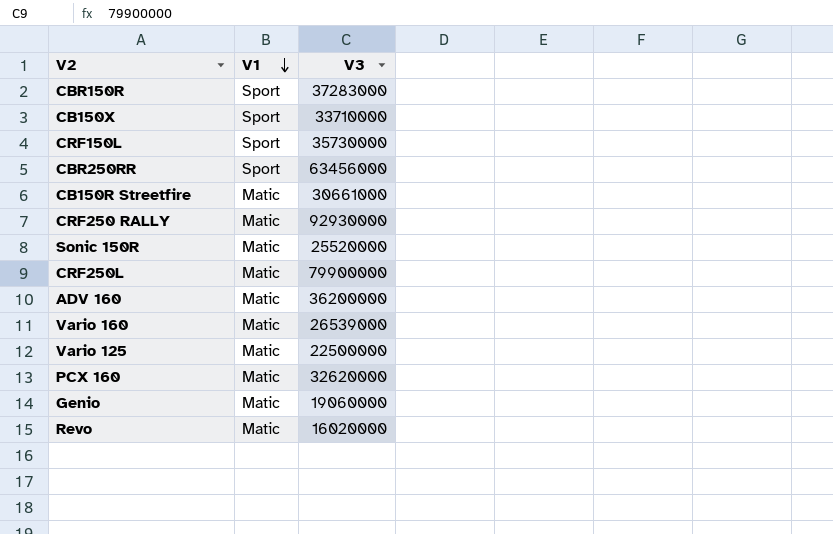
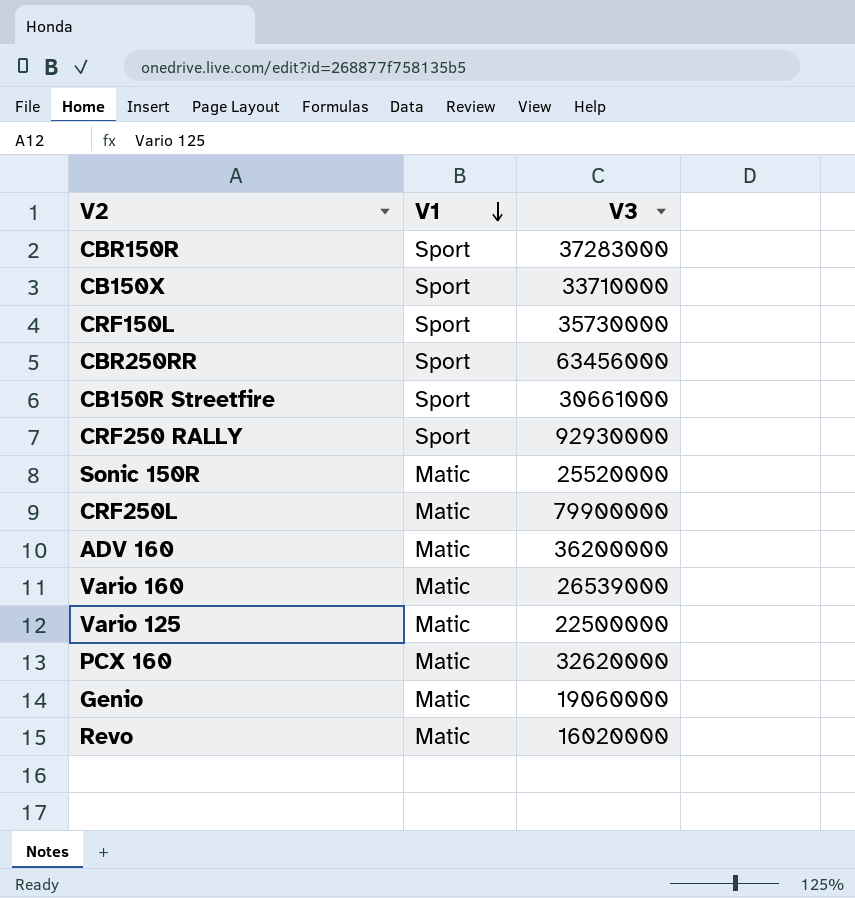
CB150R Streetfire | V1: Matic -> Sport
CRF250 RALLY | V1: Matic -> Sport

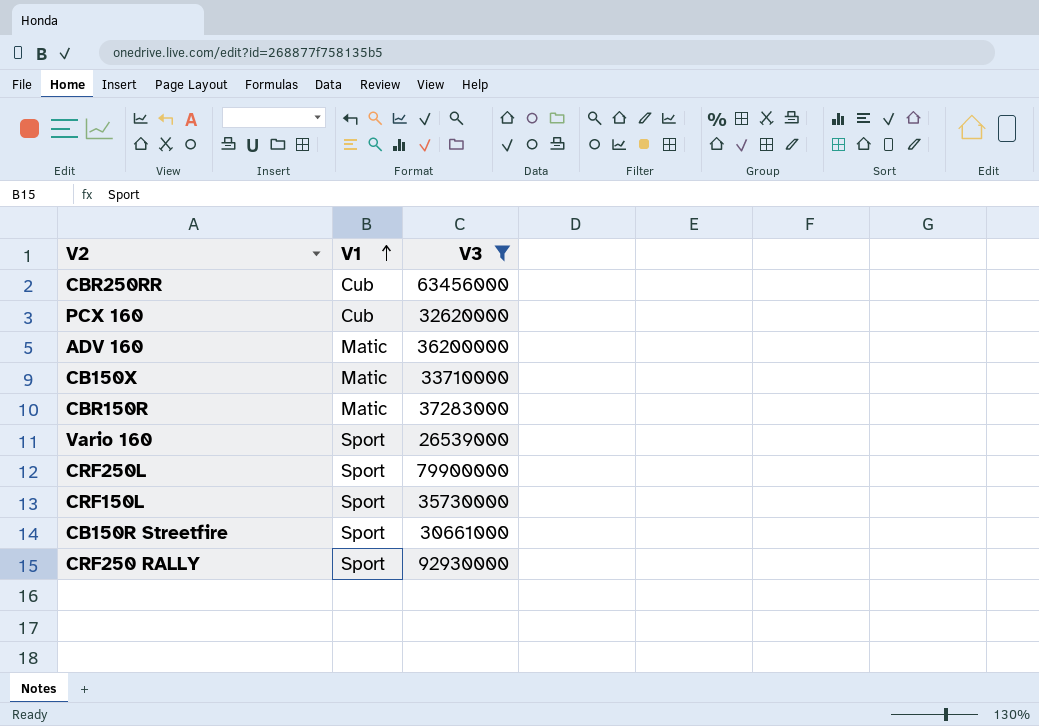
filter: none -> V3 >= 26539000
row order: V1 descending -> V1 ascending
CBR250RR | V1: Sport -> Cub
PCX 160 | V1: Matic -> Cub
CB150X | V1: Sport -> Matic
CBR150R | V1: Sport -> Matic
Vario 160 | V1: Matic -> Sport
CRF250L | V1: Matic -> Sport

